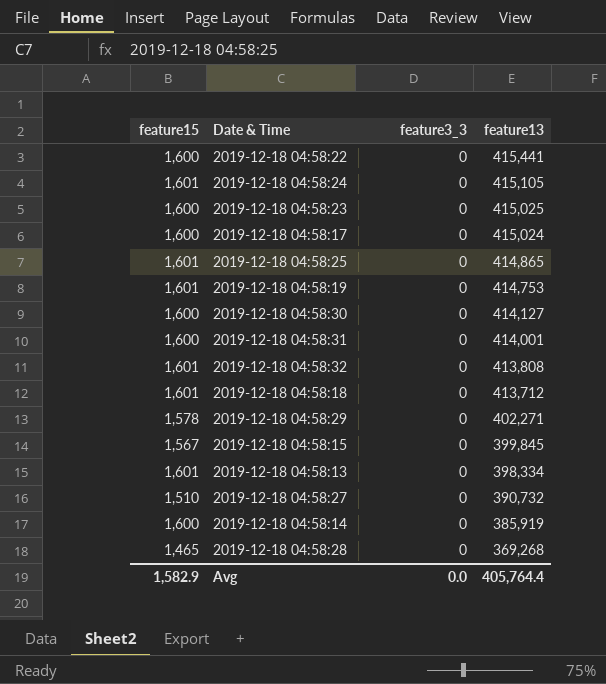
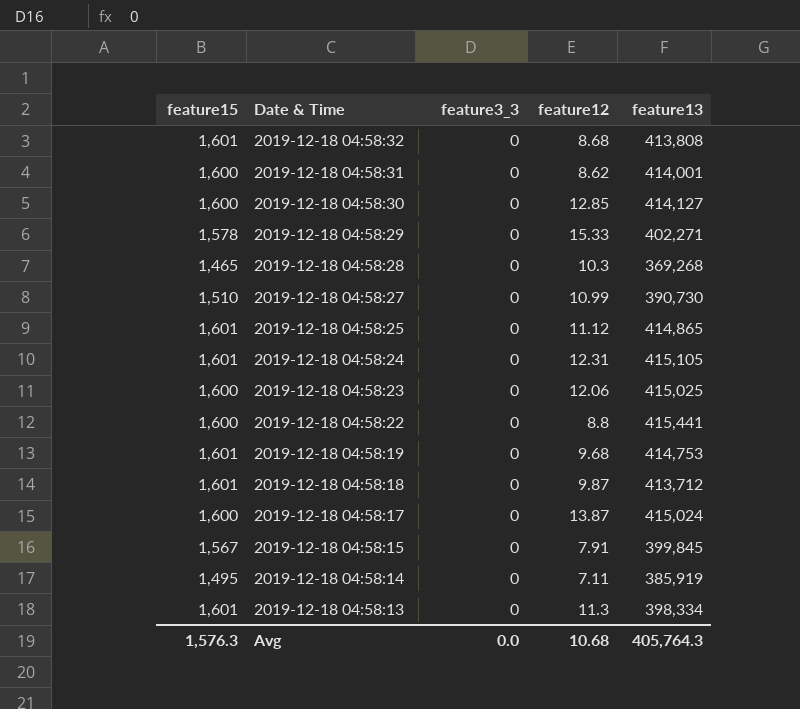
row order: feature13 descending -> Date & Time descending
column feature12 | position: none -> 4
2019-12-18 04:58:27 | feature13: 390,732 -> 390,730
2019-12-18 04:58:14 | feature15: 1,600 -> 1,495
Avg | feature15: 1,582.9 -> 1,576.3
Avg | feature13: 405,764.4 -> 405,764.3

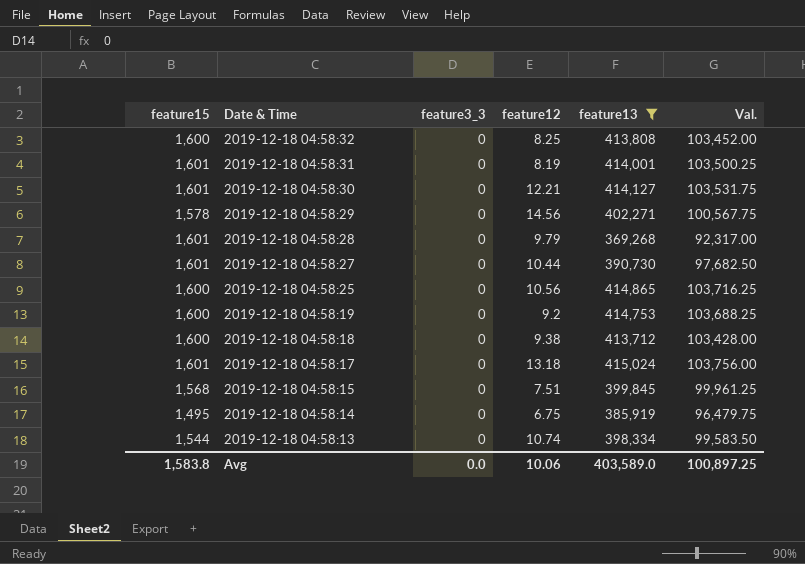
filter: none -> feature13 <= 415,024
column Val. | formula: none -> [feature13] * 0.25
2019-12-18 04:58:32 | feature15: 1,601 -> 1,600
2019-12-18 04:58:32 | feature12: 8.68 -> 8.25
2019-12-18 04:58:31 | feature15: 1,600 -> 1,601
2019-12-18 04:58:31 | feature12: 8.62 -> 8.19
2019-12-18 04:58:30 | feature15: 1,600 -> 1,601
2019-12-18 04:58:30 | feature12: 12.85 -> 12.21
2019-12-18 04:58:29 | feature12: 15.33 -> 14.56
2019-12-18 04:58:28 | feature15: 1,465 -> 1,601
2019-12-18 04:58:28 | feature12: 10.3 -> 9.79
2019-12-18 04:58:27 | feature15: 1,510 -> 1,601
2019-12-18 04:58:27 | feature12: 10.99 -> 10.44
2019-12-18 04:58:25 | feature15: 1,601 -> 1,600
2019-12-18 04:58:25 | feature12: 11.12 -> 10.56
2019-12-18 04:58:19 | feature15: 1,601 -> 1,600
2019-12-18 04:58:19 | feature12: 9.68 -> 9.2
2019-12-18 04:58:18 | feature15: 1,601 -> 1,600
2019-12-18 04:58:18 | feature12: 9.87 -> 9.38
2019-12-18 04:58:17 | feature15: 1,600 -> 1,601
2019-12-18 04:58:17 | feature12: 13.87 -> 13.18
2019-12-18 04:58:15 | feature15: 1,567 -> 1,568
2019-12-18 04:58:15 | feature12: 7.91 -> 7.51
2019-12-18 04:58:14 | feature12: 7.11 -> 6.75
2019-12-18 04:58:13 | feature15: 1,601 -> 1,544
2019-12-18 04:58:13 | feature12: 11.3 -> 10.74
Avg | feature15: 1,576.3 -> 1,583.8
Avg | feature12: 10.68 -> 10.06
Avg | feature13: 405,764.3 -> 403,589.0

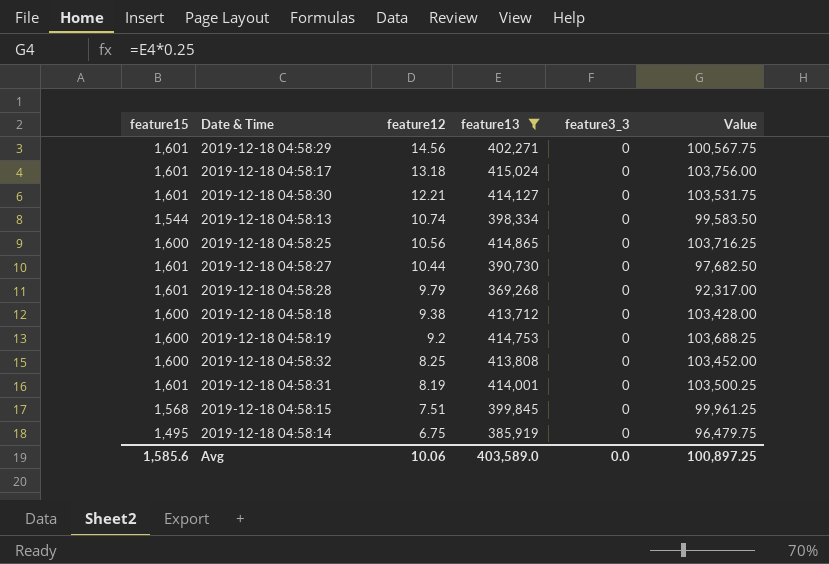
row order: Date & Time descending -> feature12 descending
column feature3_3 | position: 3 -> 5
column name: Val. -> Value
2019-12-18 04:58:29 | feature15: 1,578 -> 1,601
Avg | feature15: 1,583.8 -> 1,585.6

